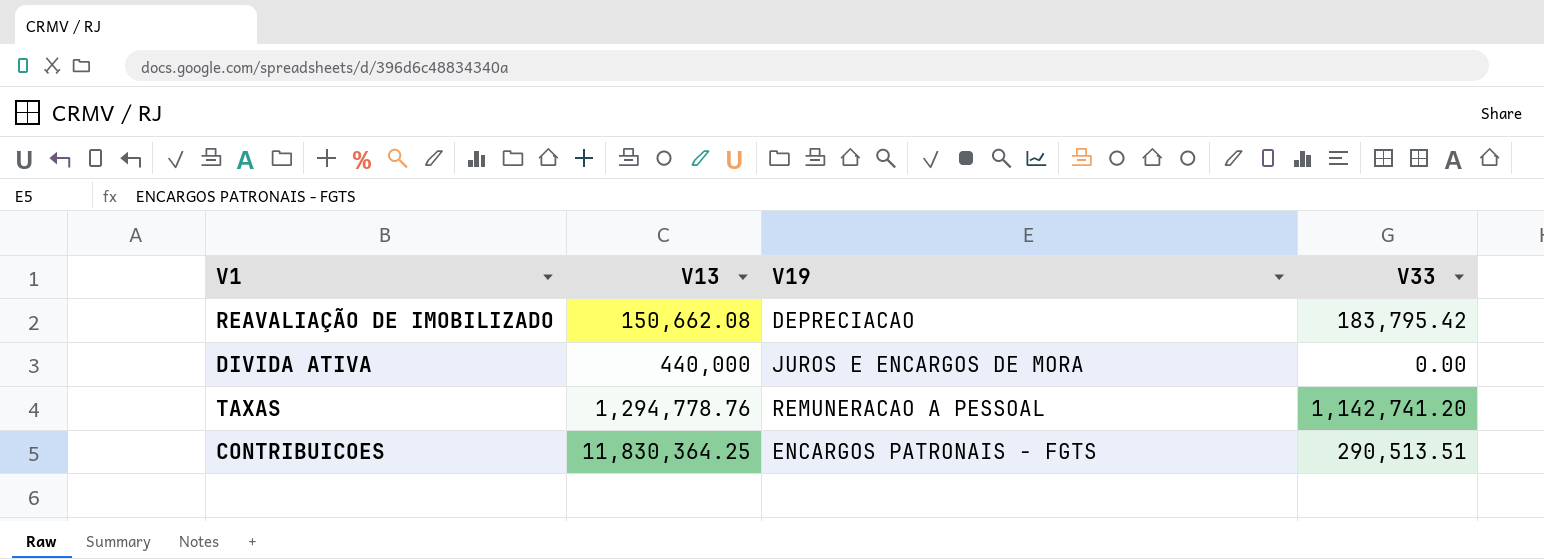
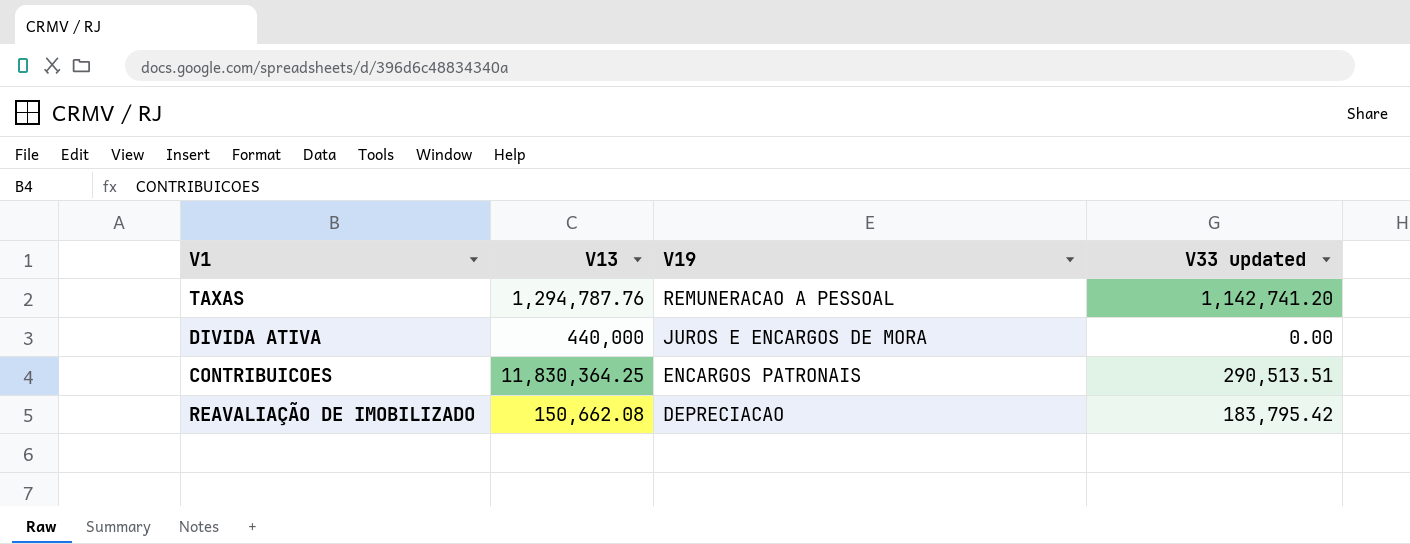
row order: V13 ascending -> V19 descending
column name: V33 -> V33 updated
TAXAS | V13: 1,294,778.76 -> 1,294,787.76
CONTRIBUICOES | V19: ENCARGOS PATRONAIS - FGTS -> ENCARGOS PATRONAIS

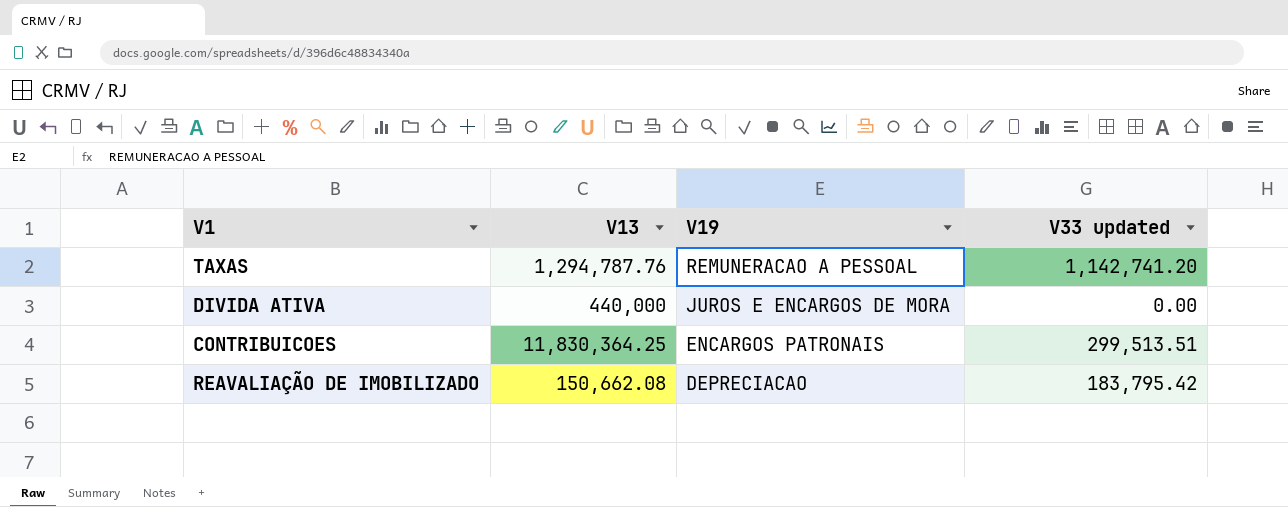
CONTRIBUICOES | V33 updated: 290,513.51 -> 299,513.51

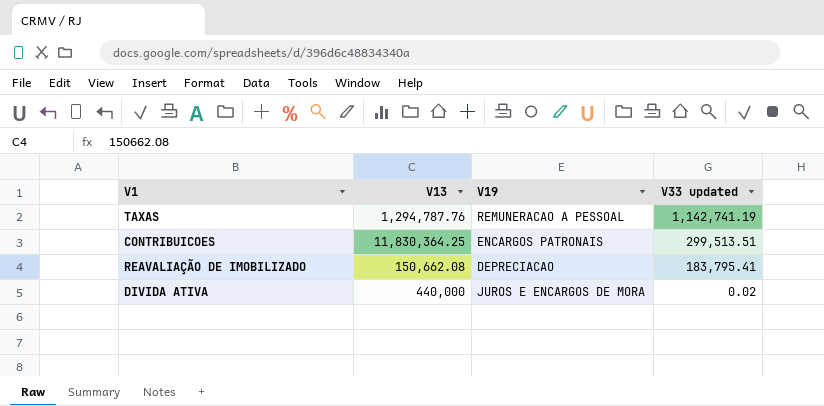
row order: V19 descending -> V33 updated descending
TAXAS | V33 updated: 1,142,741.20 -> 1,142,741.19
REAVALIAÇÃO DE IMOBILIZADO | V33 updated: 183,795.42 -> 183,795.41
DIVIDA ATIVA | V33 updated: 0.00 -> 0.02

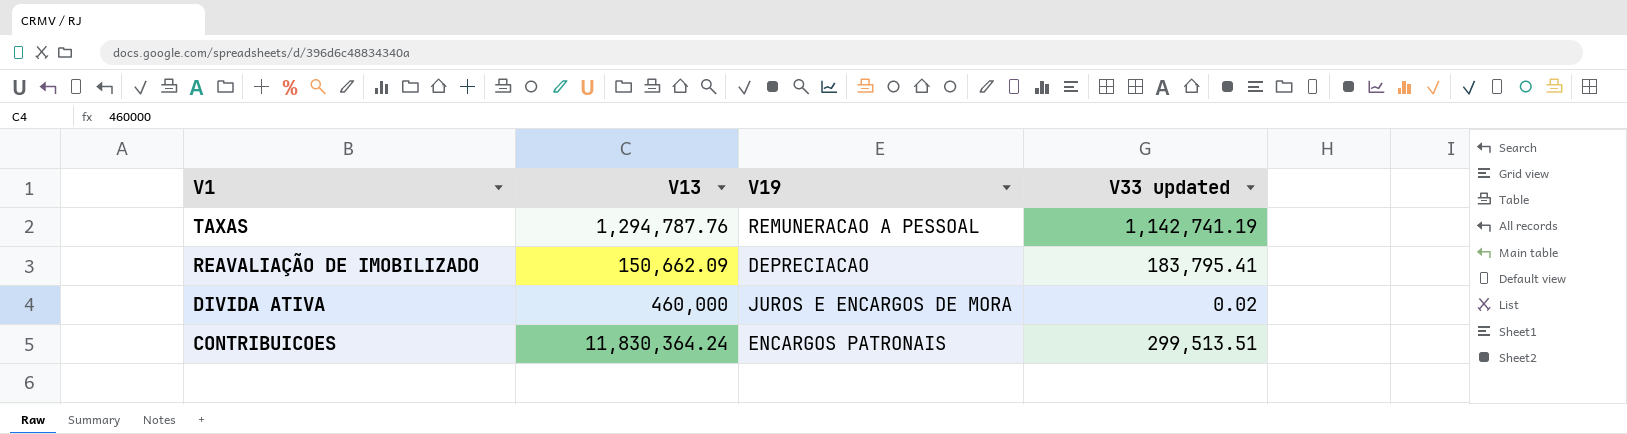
row order: V33 updated descending -> V1 descending
REAVALIAÇÃO DE IMOBILIZADO | V13: 150,662.08 -> 150,662.09
DIVIDA ATIVA | V13: 440,000 -> 460,000
CONTRIBUICOES | V13: 11,830,364.25 -> 11,830,364.24

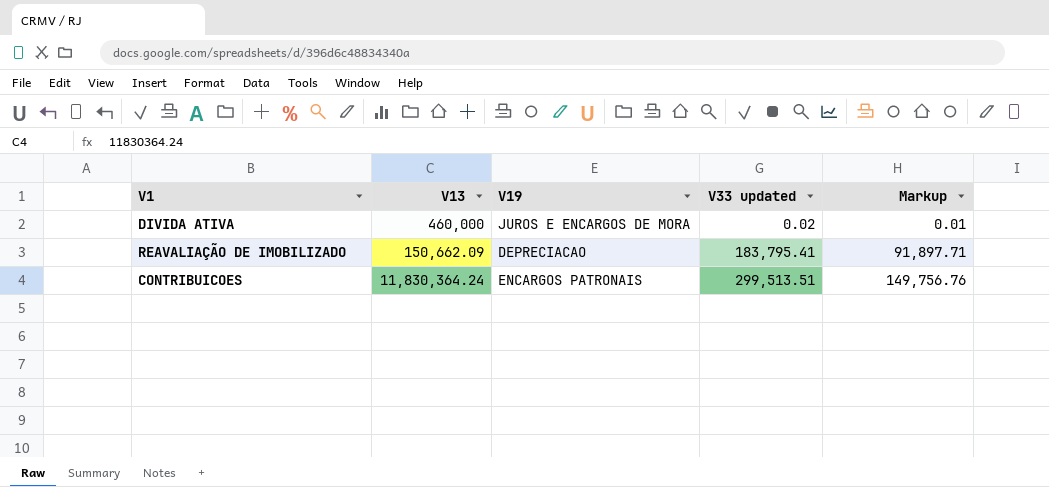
row order: V1 descending -> V33 updated ascending
column Markup | formula: none -> [V33 updated] * 0.5
row TAXAS: 1,294,787.76 | REMUNERACAO A PESSOAL | 1,142,741.19 -> none

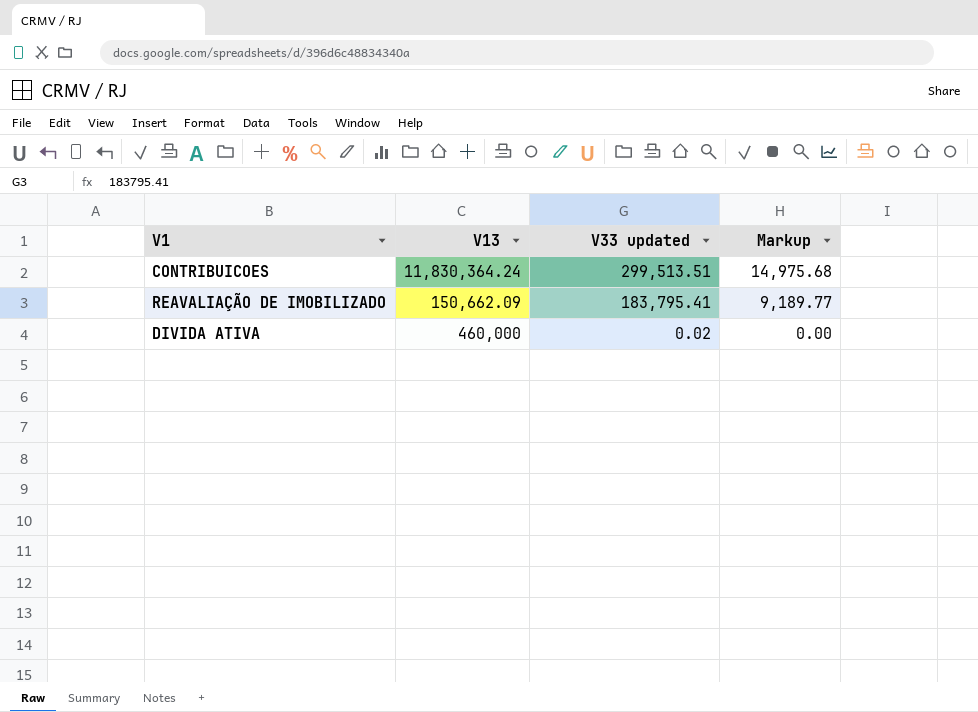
row order: V33 updated ascending -> V33 updated descending
column V19 | position: 3 -> none
column Markup | formula: [V33 updated] * 0.5 -> [V33 updated] * 0.05

